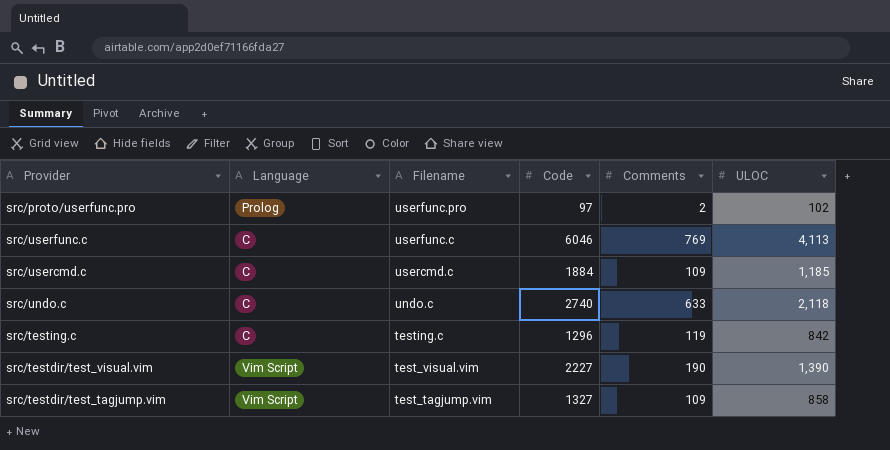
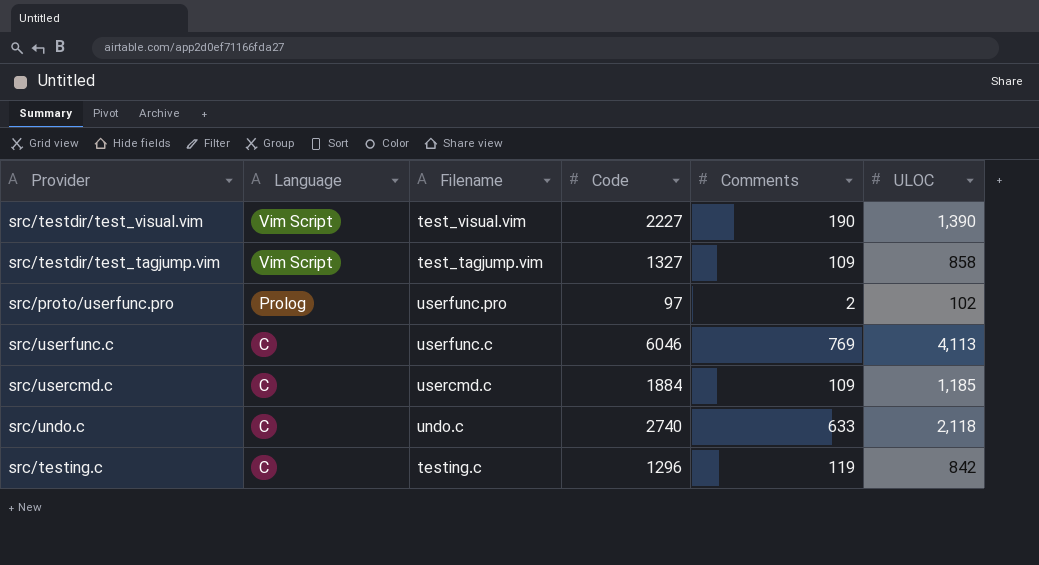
row order: Filename descending -> Language descending

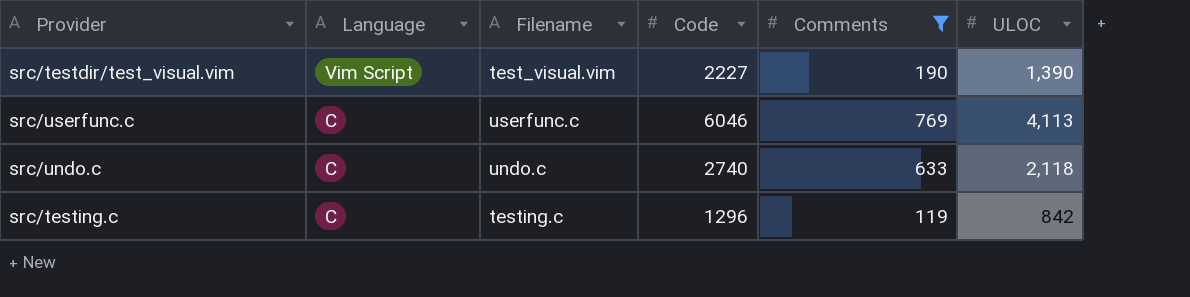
filter: none -> Comments >= 119

